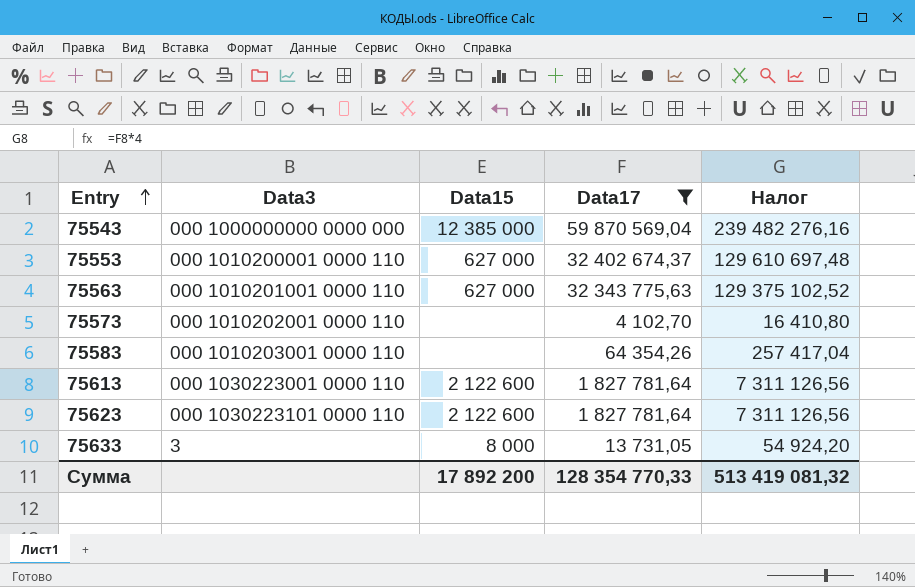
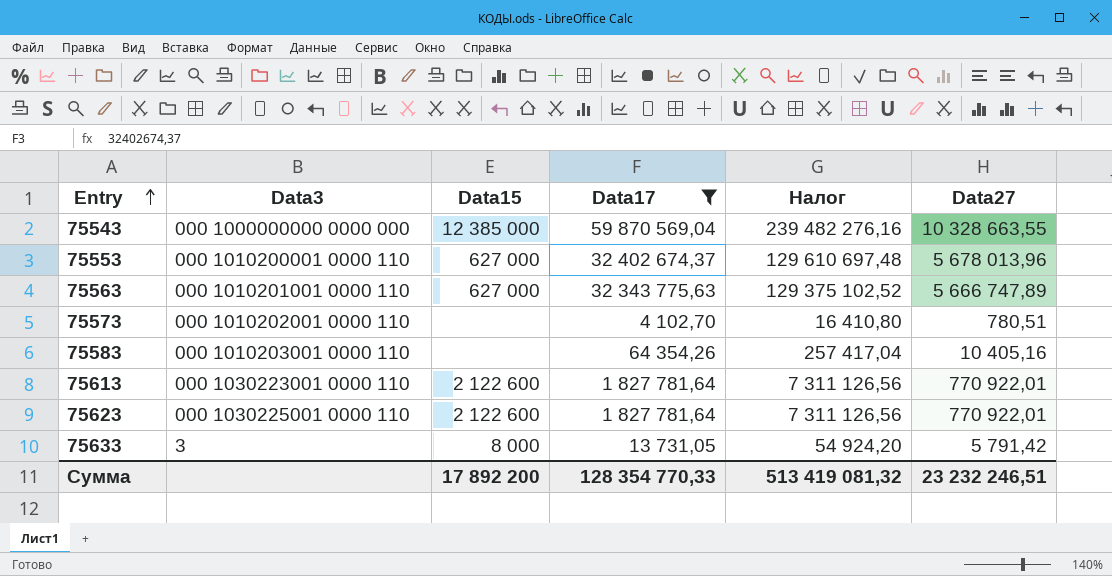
column Data27 | position: none -> 6
75623 | Data3: 000 1030223101 0000 110 -> 000 1030225001 0000 110

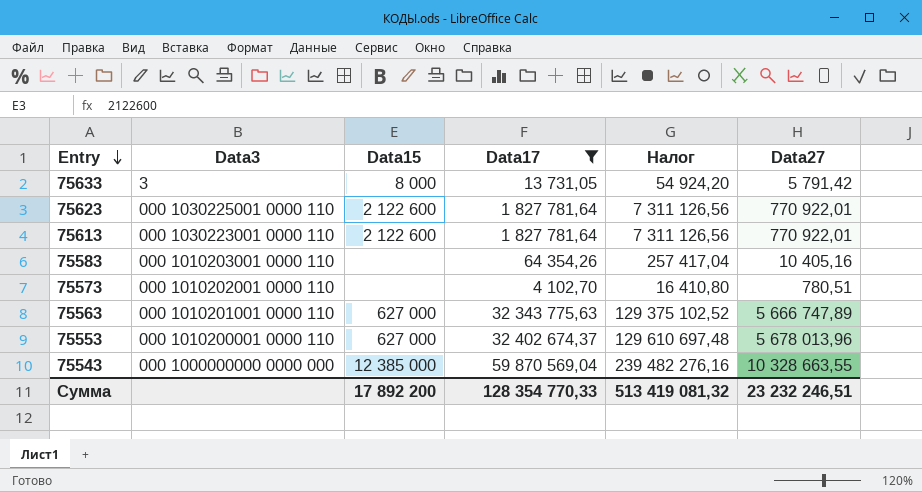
row order: Entry ascending -> Entry descending

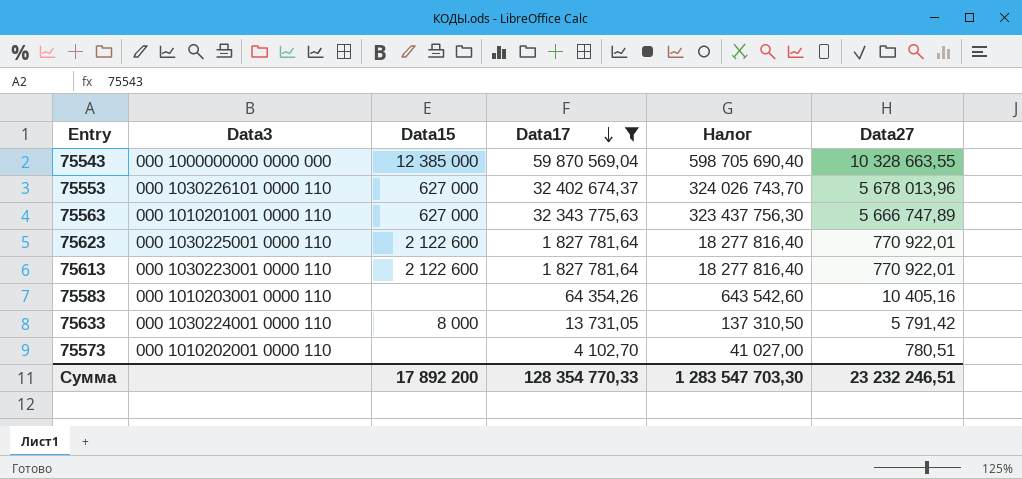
row order: Entry descending -> Data17 descending
column Налог | formula: [Data17] * 4 -> [Data17] * 10
75553 | Data3: 000 1010200001 0000 110 -> 000 1030226101 0000 110
75633 | Data3: 3 -> 000 1030224001 0000 110
Сумма | Налог: 513 419 081,32 -> 1 283 547 703,30

